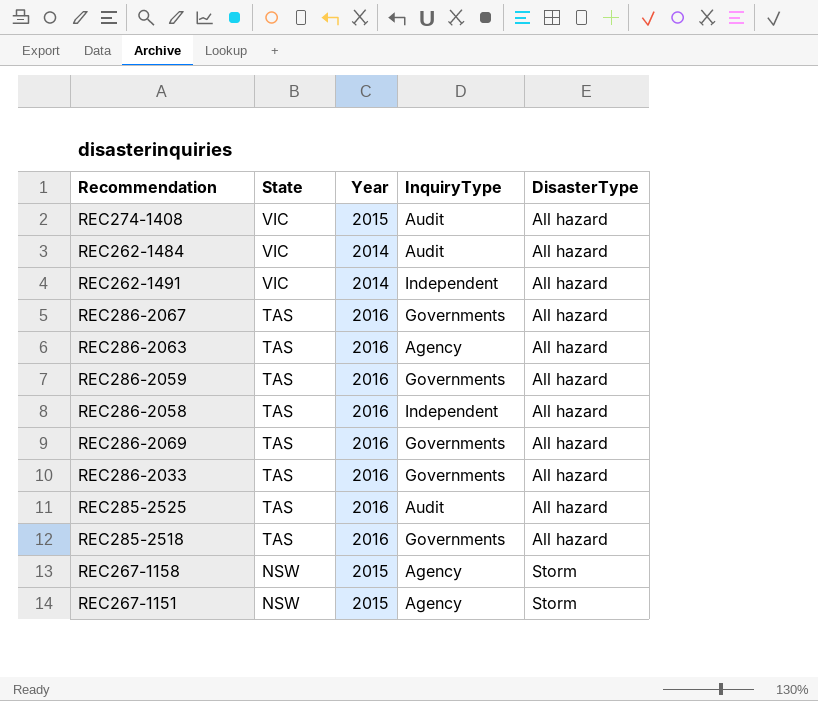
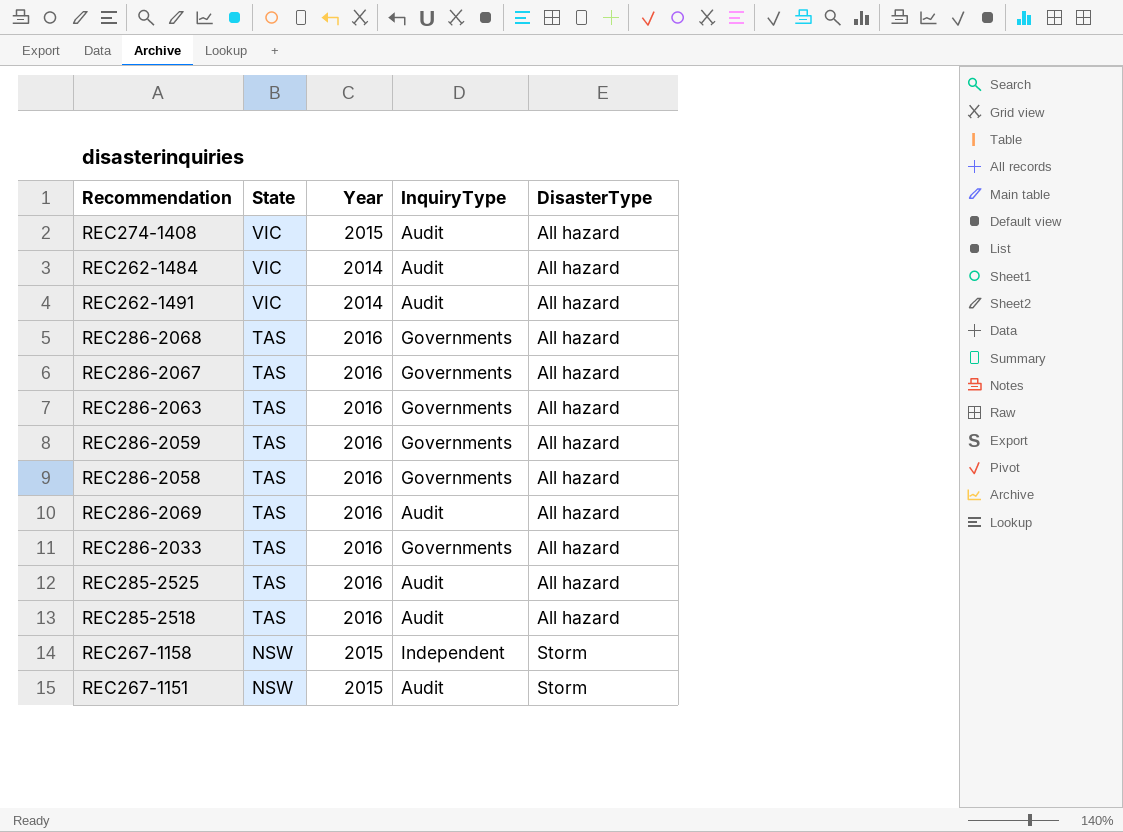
REC262-1491 | InquiryType: Independent -> Audit
row REC286-2068: none -> TAS | 2016 | Governments | All hazard
REC286-2063 | InquiryType: Agency -> Governments
REC286-2058 | InquiryType: Independent -> Governments
REC286-2069 | InquiryType: Governments -> Audit
REC285-2518 | InquiryType: Governments -> Audit
REC267-1158 | InquiryType: Agency -> Independent
REC267-1151 | InquiryType: Agency -> Audit

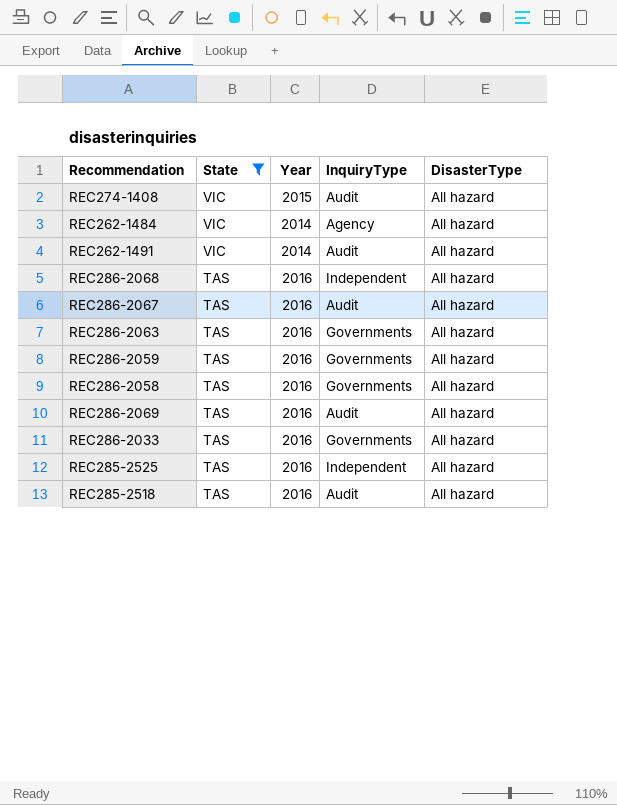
filter: none -> State != NSW
REC262-1484 | InquiryType: Audit -> Agency
REC286-2068 | InquiryType: Governments -> Independent
REC286-2067 | InquiryType: Governments -> Audit
REC285-2525 | InquiryType: Audit -> Independent

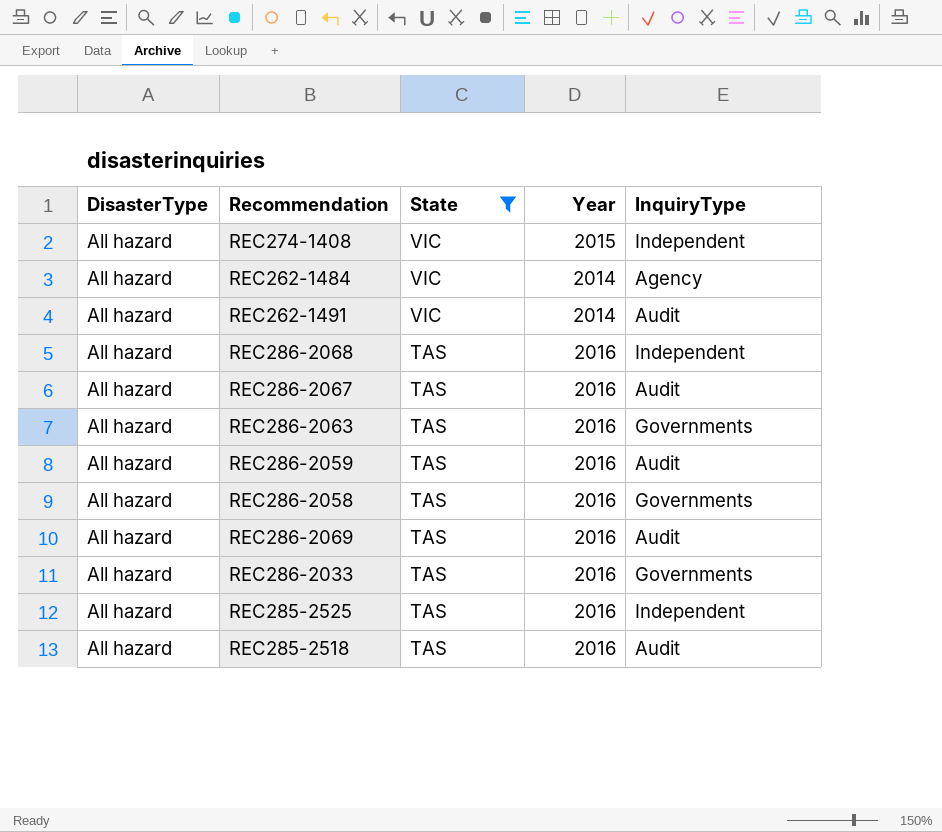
column DisasterType | position: 5 -> 1
REC274-1408 | InquiryType: Audit -> Independent
REC286-2059 | InquiryType: Governments -> Audit

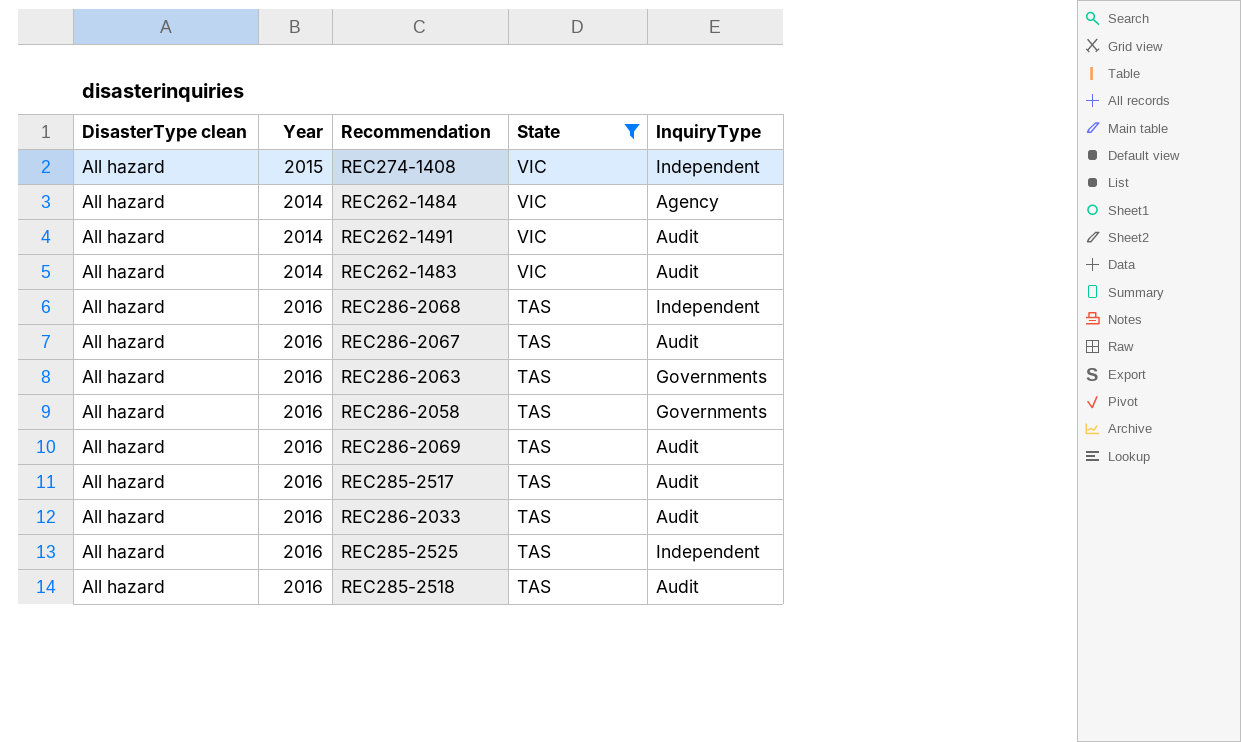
column name: DisasterType -> DisasterType clean
column Year | position: 4 -> 2
row REC286-2059: All hazard | TAS | 2016 | Audit -> none
row REC262-1483: none -> All hazard | 2014 | VIC | Audit
row REC285-2517: none -> All hazard | 2016 | TAS | Audit
REC286-2033 | InquiryType: Governments -> Audit

